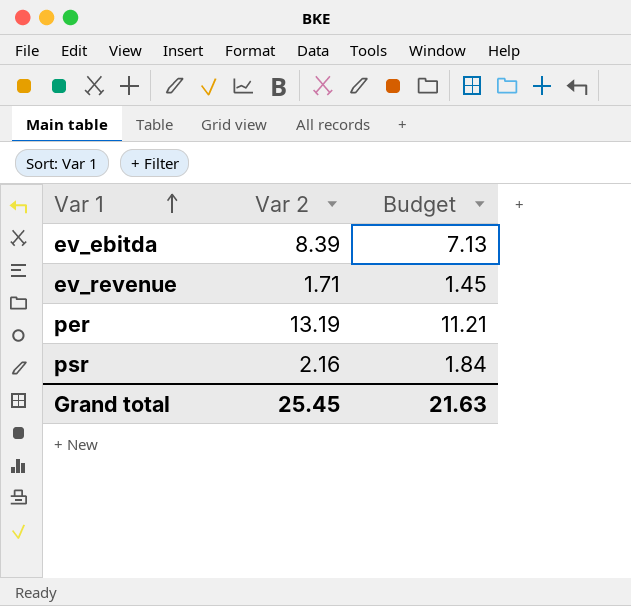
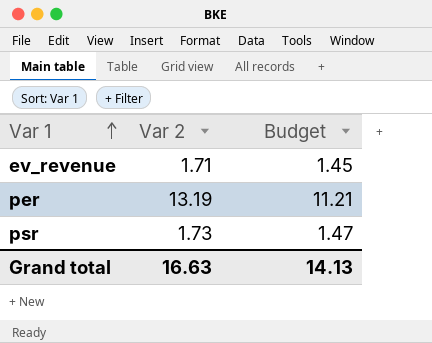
row ev_ebitda: 8.39 | 7.13 -> none
psr | Var 2: 2.16 -> 1.73
psr | Budget: 1.84 -> 1.47
Grand total | Var 2: 25.45 -> 16.63
Grand total | Budget: 21.63 -> 14.13

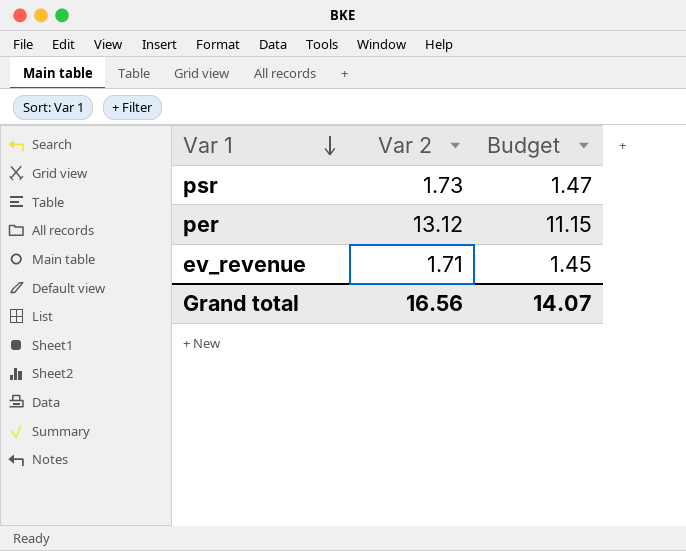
row order: Var 1 ascending -> Var 1 descending
per | Var 2: 13.19 -> 13.12
per | Budget: 11.21 -> 11.15
Grand total | Var 2: 16.63 -> 16.56
Grand total | Budget: 14.13 -> 14.07

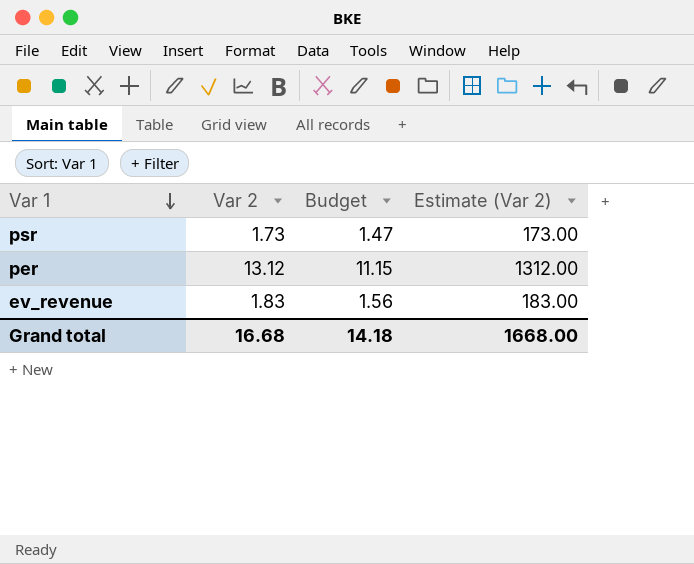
column Estimate (Var 2) | formula: none -> [Var 2] * 100
ev_revenue | Var 2: 1.71 -> 1.83
ev_revenue | Budget: 1.45 -> 1.56
Grand total | Var 2: 16.56 -> 16.68
Grand total | Budget: 14.07 -> 14.18

